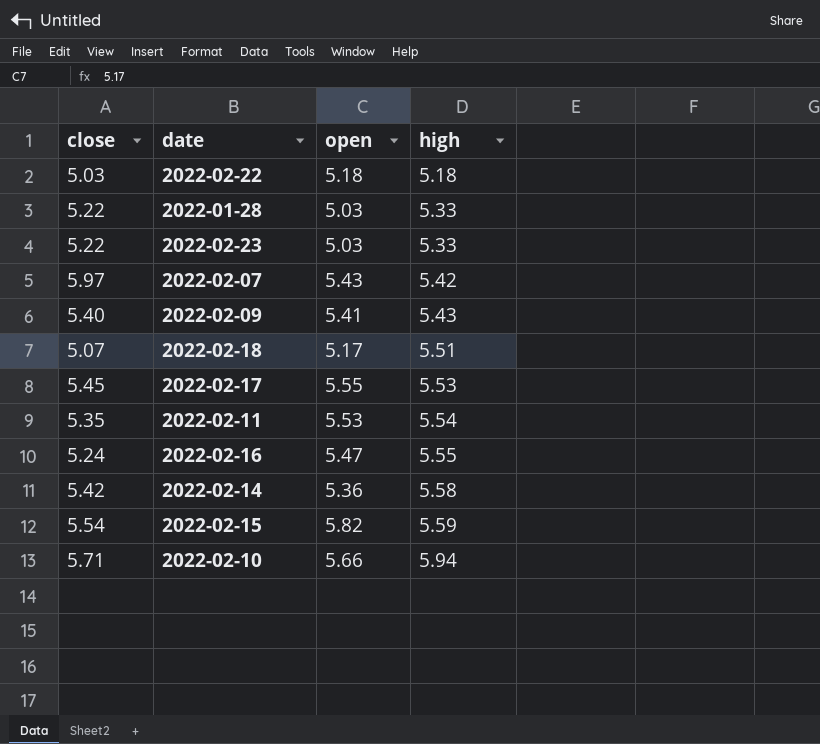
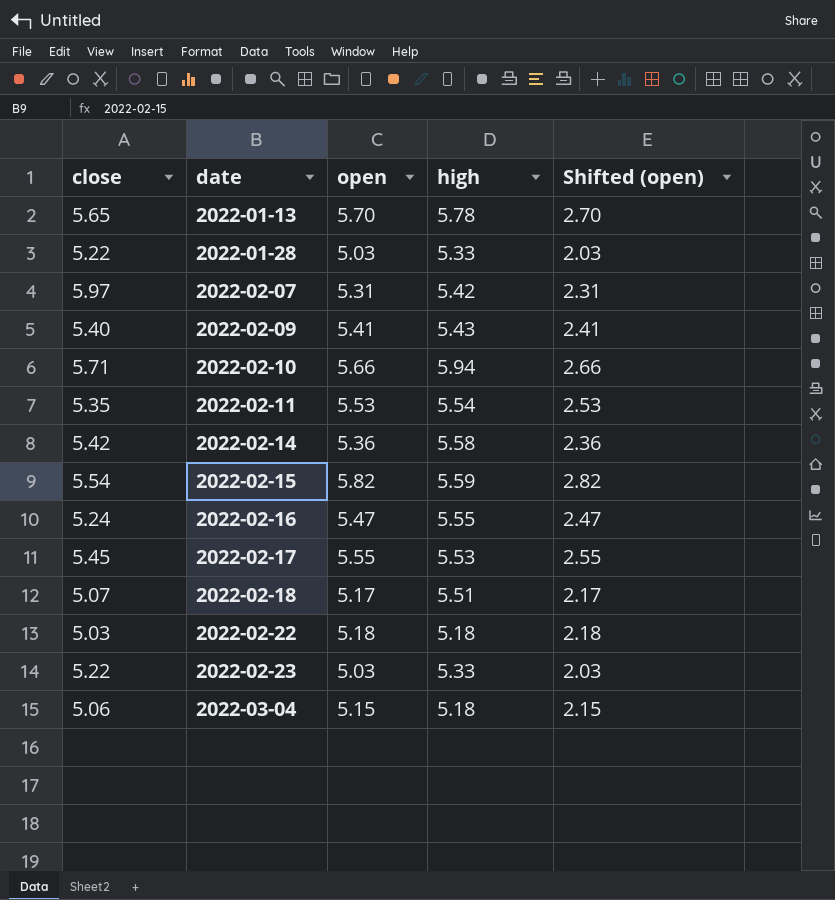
row order: high ascending -> date ascending
column Shifted (open) | formula: none -> [open] - 3
row 2022-01-13: none -> 5.65 | 5.70 | 5.78 | 2.70
2022-02-07 | open: 5.43 -> 5.31
row 2022-03-04: none -> 5.06 | 5.15 | 5.18 | 2.15

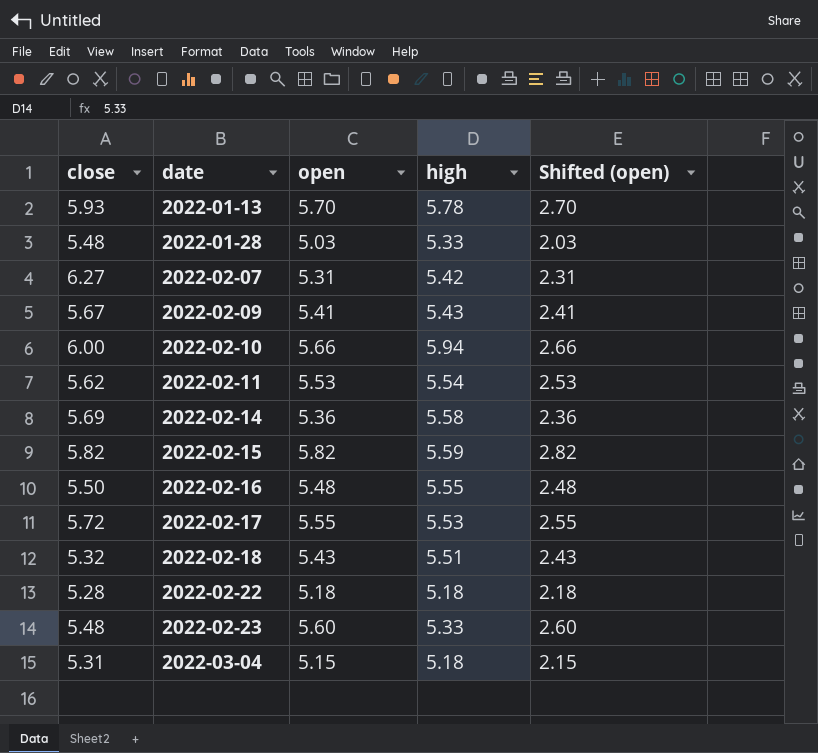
2022-01-13 | close: 5.65 -> 5.93
2022-01-28 | close: 5.22 -> 5.48
2022-02-07 | close: 5.97 -> 6.27
2022-02-09 | close: 5.40 -> 5.67
2022-02-10 | close: 5.71 -> 6.00
2022-02-11 | close: 5.35 -> 5.62
2022-02-14 | close: 5.42 -> 5.69
2022-02-15 | close: 5.54 -> 5.82
2022-02-16 | close: 5.24 -> 5.50
2022-02-16 | open: 5.47 -> 5.48
2022-02-16 | Shifted (open): 2.47 -> 2.48
2022-02-17 | close: 5.45 -> 5.72
2022-02-18 | close: 5.07 -> 5.32
2022-02-18 | open: 5.17 -> 5.43
2022-02-18 | Shifted (open): 2.17 -> 2.43
2022-02-22 | close: 5.03 -> 5.28
2022-02-23 | close: 5.22 -> 5.48
2022-02-23 | open: 5.03 -> 5.60
2022-02-23 | Shifted (open): 2.03 -> 2.60
2022-03-04 | close: 5.06 -> 5.31

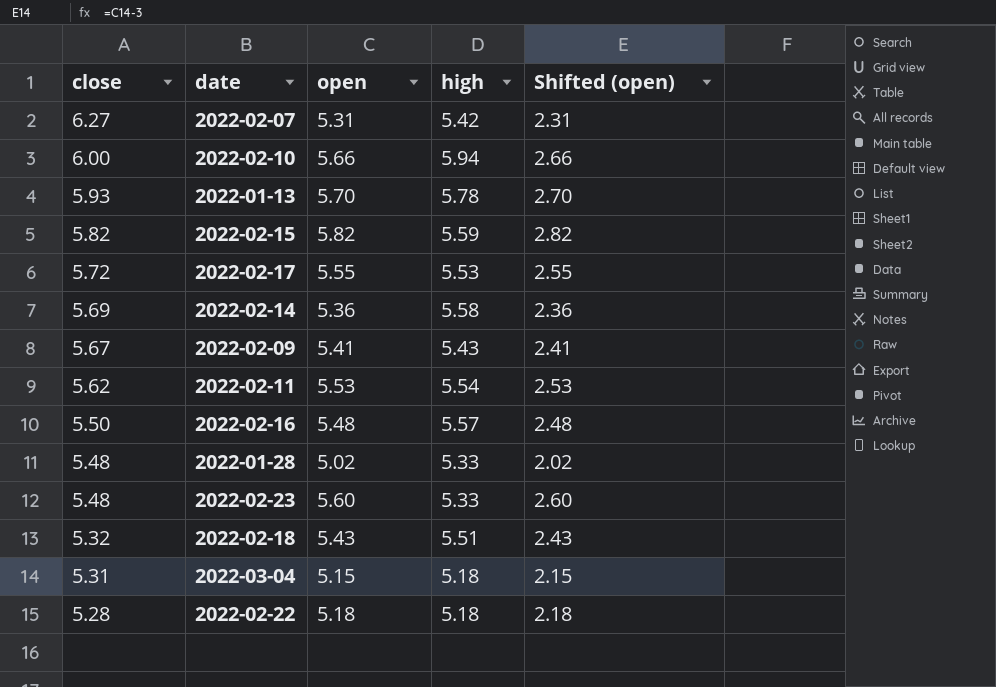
row order: date ascending -> close descending
2022-02-16 | high: 5.55 -> 5.57
2022-01-28 | open: 5.03 -> 5.02
2022-01-28 | Shifted (open): 2.03 -> 2.02

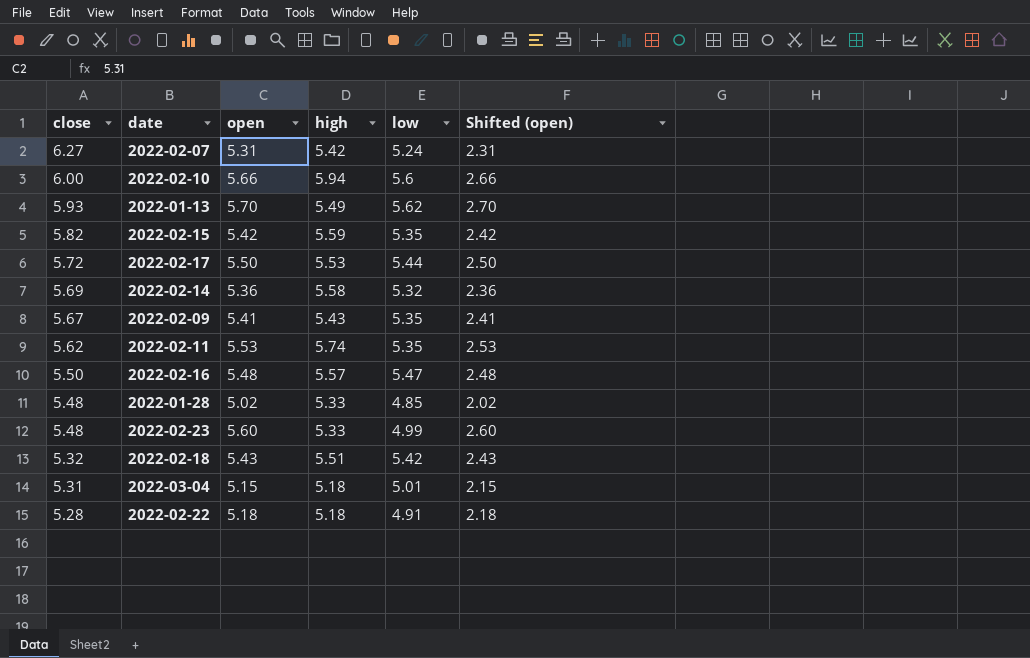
column low | position: none -> 5
2022-01-13 | high: 5.78 -> 5.49
2022-02-15 | open: 5.82 -> 5.42
2022-02-15 | Shifted (open): 2.82 -> 2.42
2022-02-17 | open: 5.55 -> 5.50
2022-02-17 | Shifted (open): 2.55 -> 2.50
2022-02-11 | high: 5.54 -> 5.74

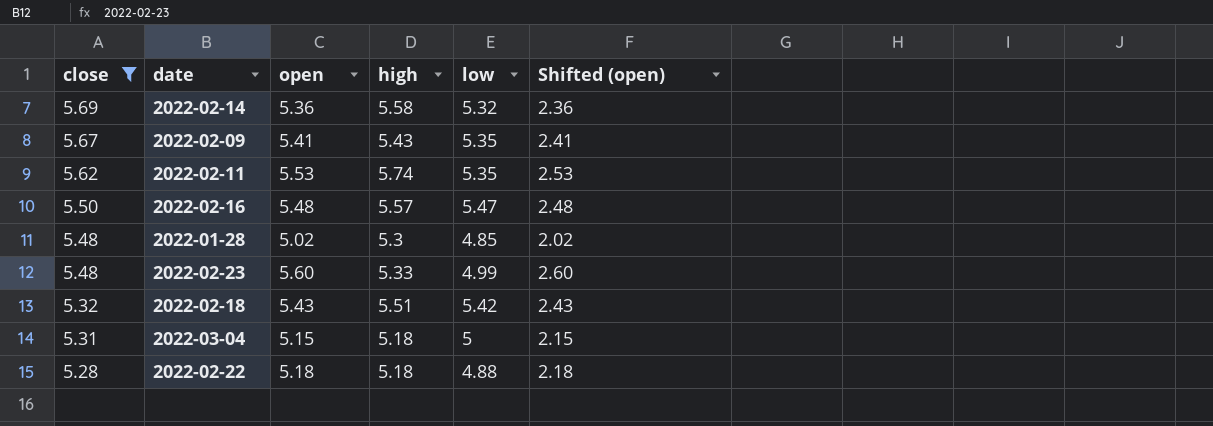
filter: none -> close <= 5.69
2022-01-28 | high: 5.33 -> 5.3
2022-03-04 | low: 5.01 -> 5
2022-02-22 | low: 4.91 -> 4.88

